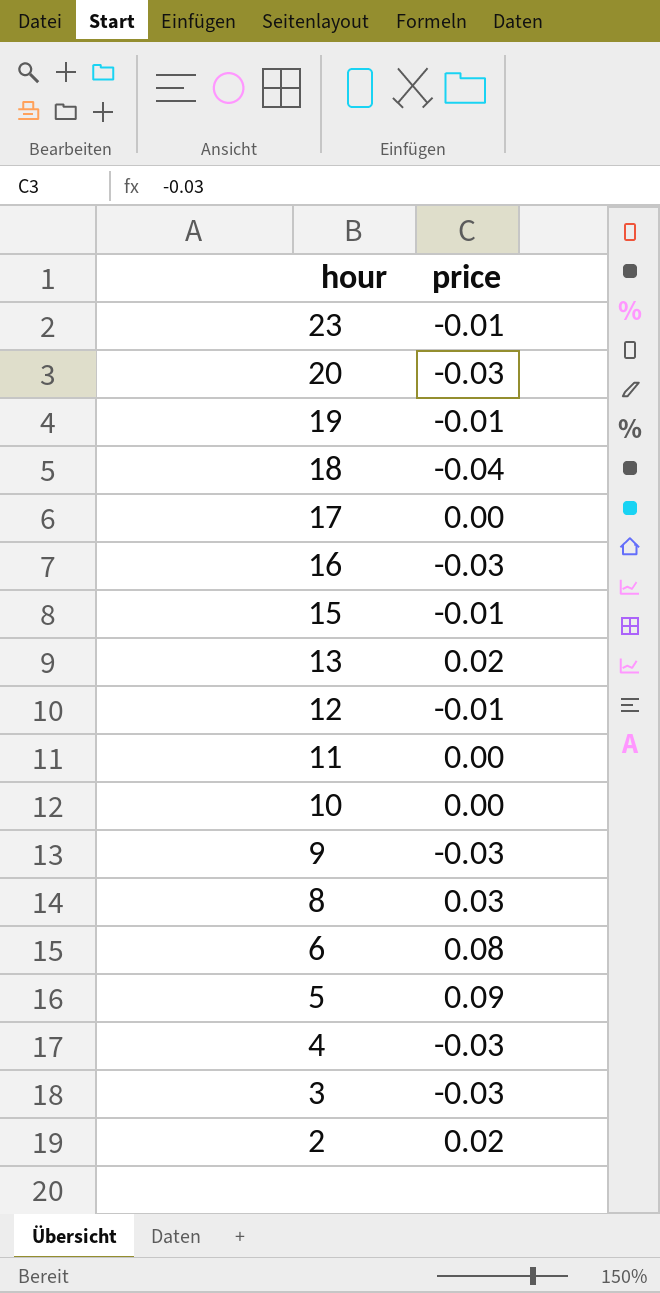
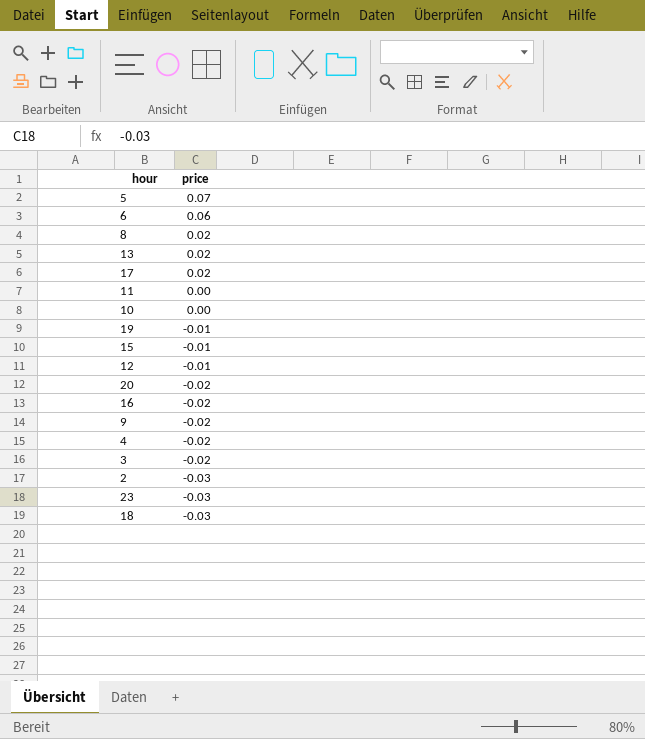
row order: hour descending -> price descending
5 | price: 0.09 -> 0.07
6 | price: 0.08 -> 0.06
8 | price: 0.03 -> 0.02
17 | price: 0.00 -> 0.02
20 | price: -0.03 -> -0.02
16 | price: -0.03 -> -0.02
9 | price: -0.03 -> -0.02
4 | price: -0.03 -> -0.02
3 | price: -0.03 -> -0.02
2 | price: 0.02 -> -0.03
23 | price: -0.01 -> -0.03
18 | price: -0.04 -> -0.03

